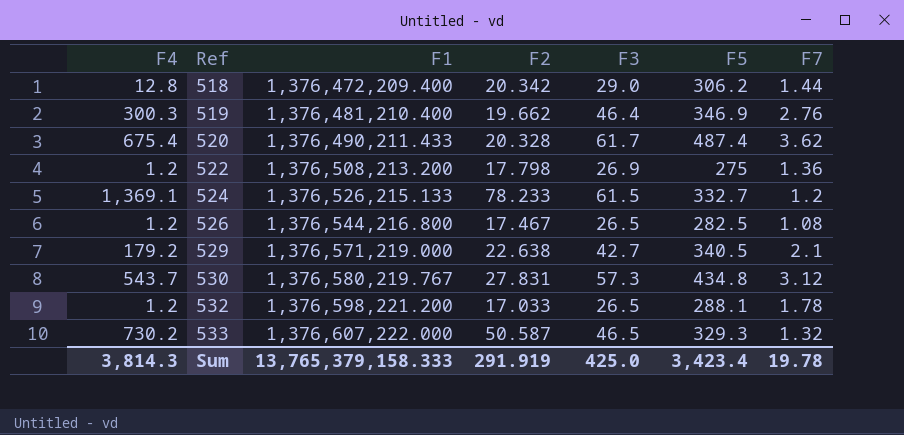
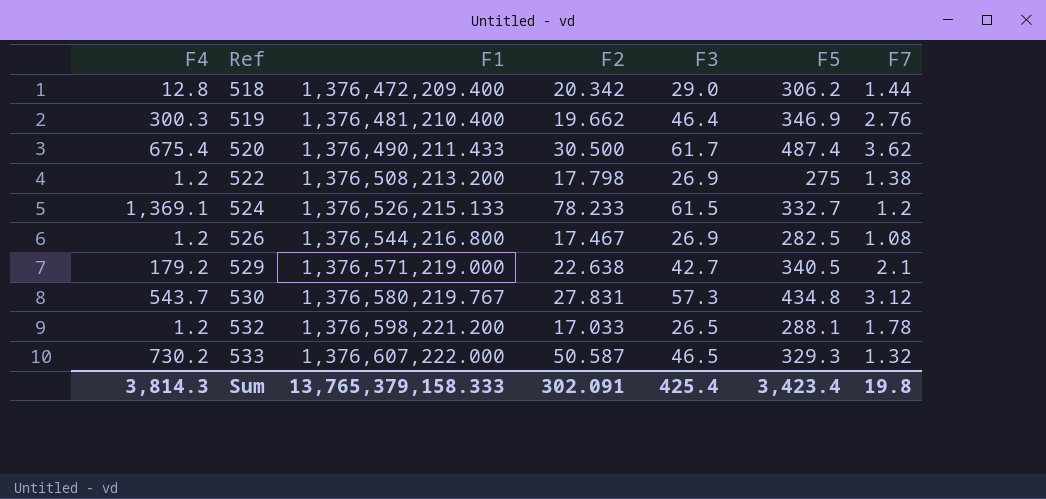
520 | F2: 20.328 -> 30.500
522 | F7: 1.36 -> 1.38
526 | F3: 26.5 -> 26.9
Sum | F2: 291.919 -> 302.091
Sum | F3: 425.0 -> 425.4
Sum | F7: 19.78 -> 19.8

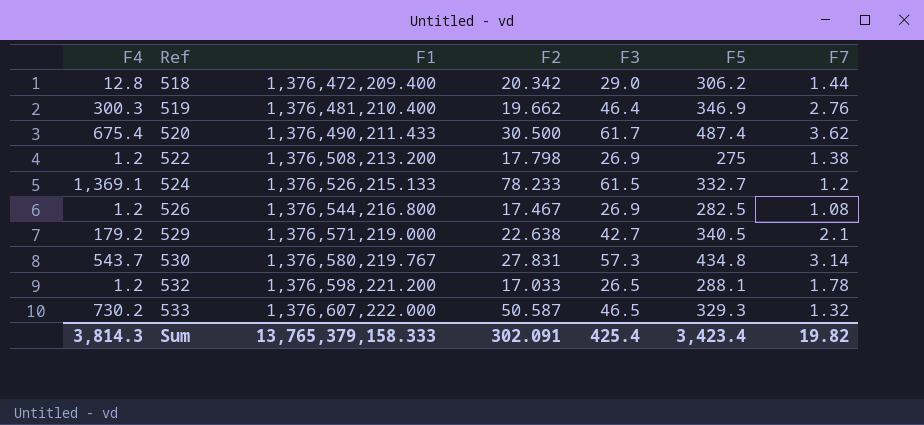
530 | F7: 3.12 -> 3.14
Sum | F7: 19.8 -> 19.82

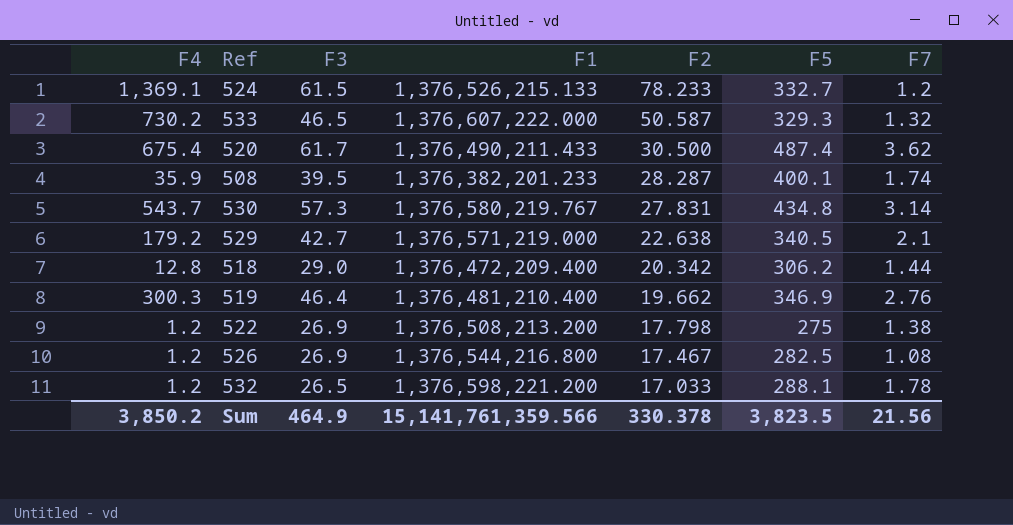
row order: Ref ascending -> F2 descending
column F3 | position: 5 -> 3
row 508: none -> 35.9 | 39.5 | 1,376,382,201.233 | 28.287 | 400.1 | 1.74
Sum | F4: 3,814.3 -> 3,850.2
Sum | F3: 425.4 -> 464.9
Sum | F1: 13,765,379,158.333 -> 15,141,761,359.566
Sum | F2: 302.091 -> 330.378
Sum | F5: 3,423.4 -> 3,823.5
Sum | F7: 19.82 -> 21.56

